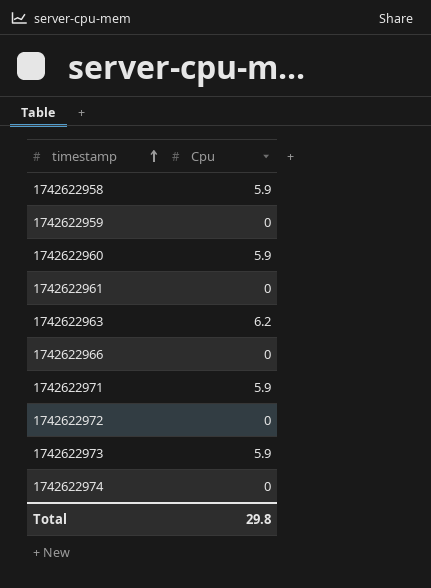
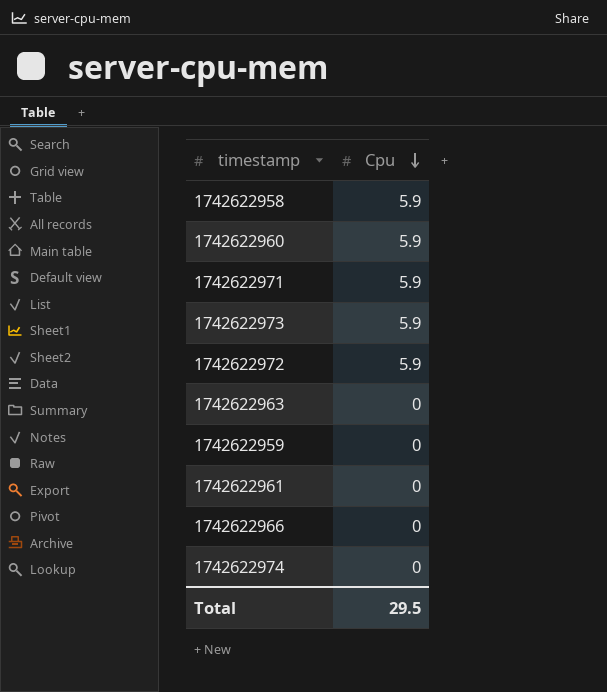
row order: timestamp ascending -> Cpu descending
1742622972 | Cpu: 0 -> 5.9
1742622963 | Cpu: 6.2 -> 0
Total | Cpu: 29.8 -> 29.5

